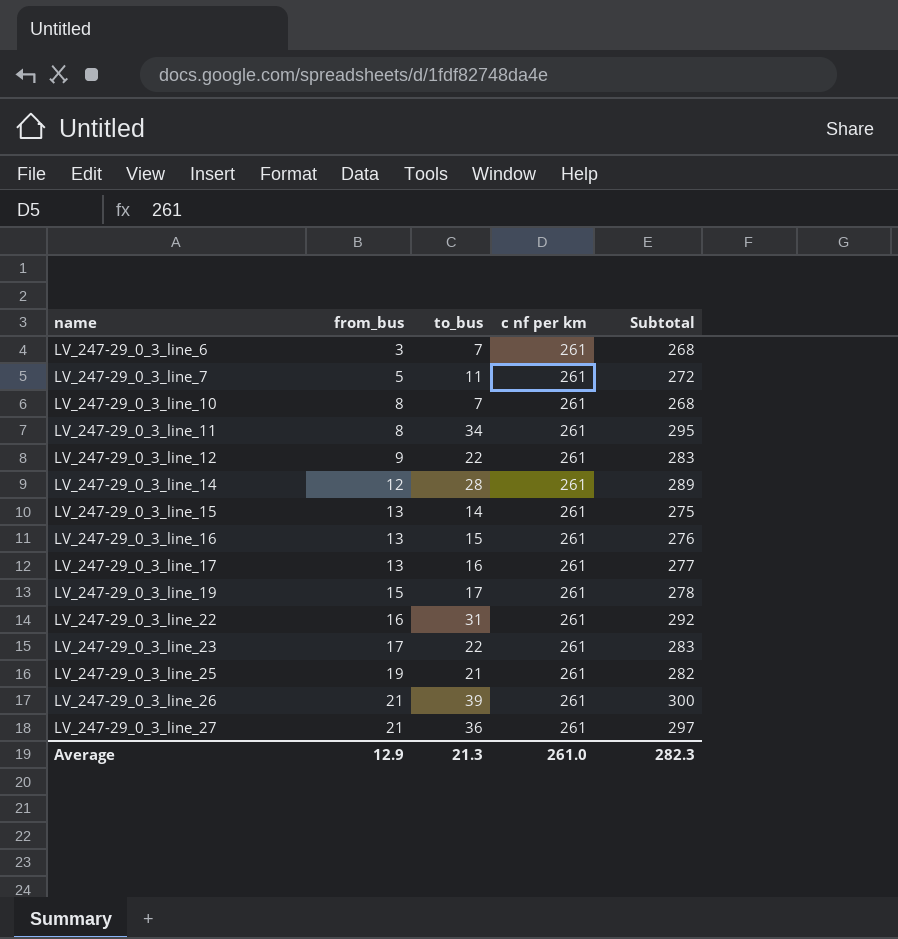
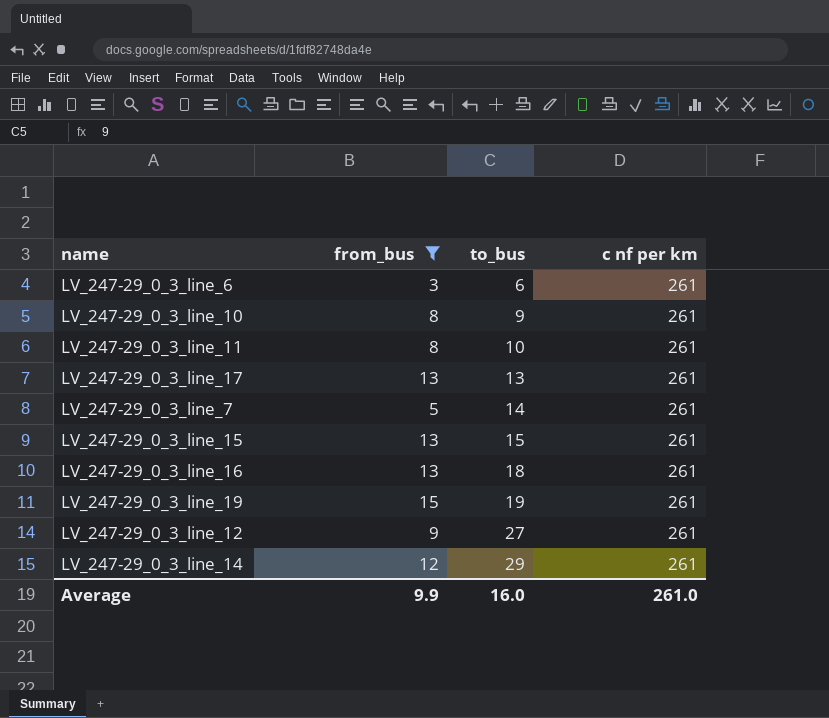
filter: none -> from_bus <= 15
row order: name ascending -> to_bus ascending
column Subtotal | formula: [to_bus] + [c nf per km] -> none
LV_247-29_0_3_line_6 | to_bus: 7 -> 6
LV_247-29_0_3_line_10 | to_bus: 7 -> 9
LV_247-29_0_3_line_11 | to_bus: 34 -> 10
LV_247-29_0_3_line_17 | to_bus: 16 -> 13
LV_247-29_0_3_line_7 | to_bus: 11 -> 14
LV_247-29_0_3_line_15 | to_bus: 14 -> 15
LV_247-29_0_3_line_16 | to_bus: 15 -> 18
LV_247-29_0_3_line_19 | to_bus: 17 -> 19
LV_247-29_0_3_line_12 | to_bus: 22 -> 27
LV_247-29_0_3_line_14 | to_bus: 28 -> 29
Average | from_bus: 12.9 -> 9.9
Average | to_bus: 21.3 -> 16.0

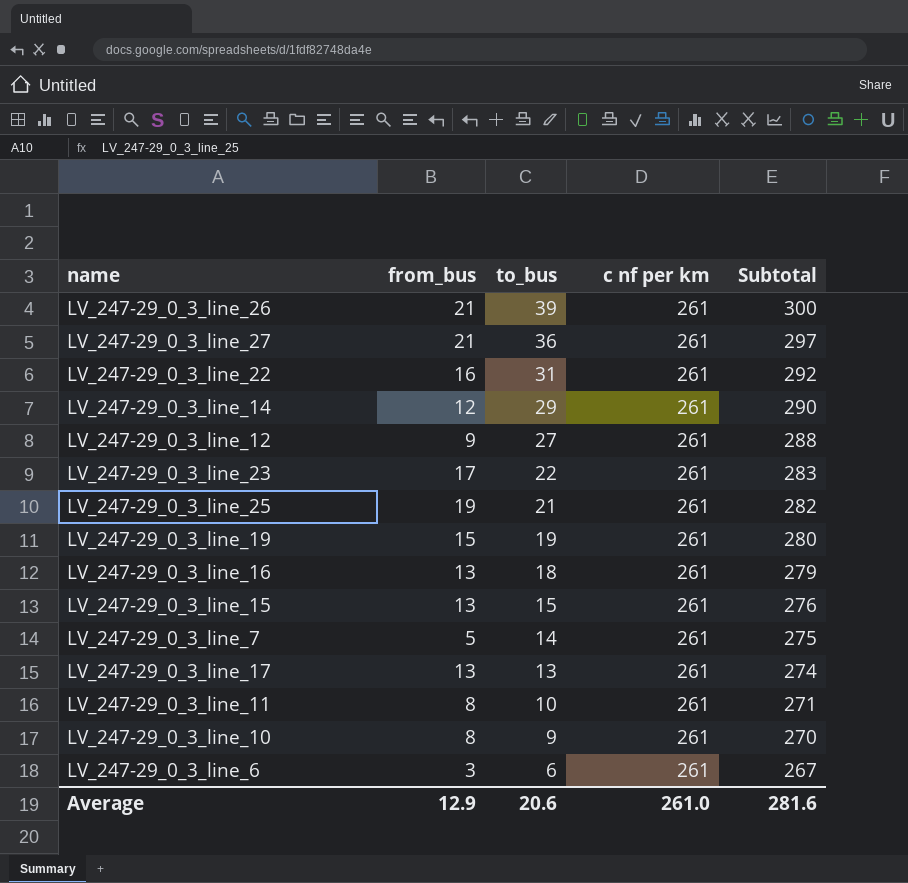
filter: from_bus <= 15 -> none
row order: to_bus ascending -> to_bus descending
column Subtotal | formula: none -> [to_bus] + [c nf per km]
Average | from_bus: 9.9 -> 12.9
Average | to_bus: 16.0 -> 20.6

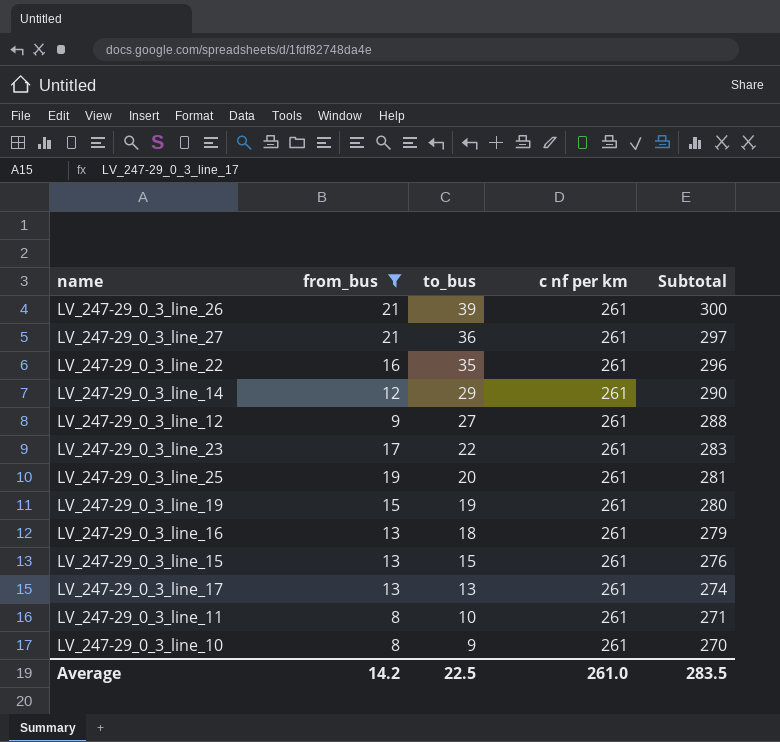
filter: none -> from_bus >= 8
LV_247-29_0_3_line_22 | to_bus: 31 -> 35
LV_247-29_0_3_line_22 | Subtotal: 292 -> 296
LV_247-29_0_3_line_25 | to_bus: 21 -> 20
LV_247-29_0_3_line_25 | Subtotal: 282 -> 281
Average | from_bus: 12.9 -> 14.2
Average | to_bus: 20.6 -> 22.5
Average | Subtotal: 281.6 -> 283.5

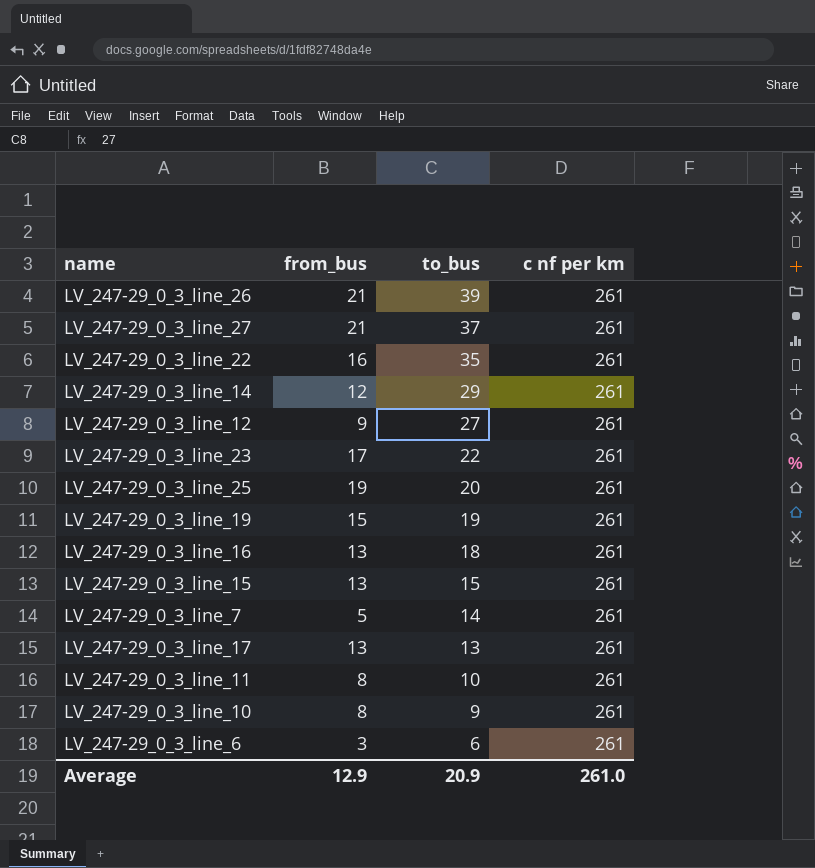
filter: from_bus >= 8 -> none
column Subtotal | formula: [to_bus] + [c nf per km] -> none
LV_247-29_0_3_line_27 | to_bus: 36 -> 37
Average | from_bus: 14.2 -> 12.9
Average | to_bus: 22.5 -> 20.9

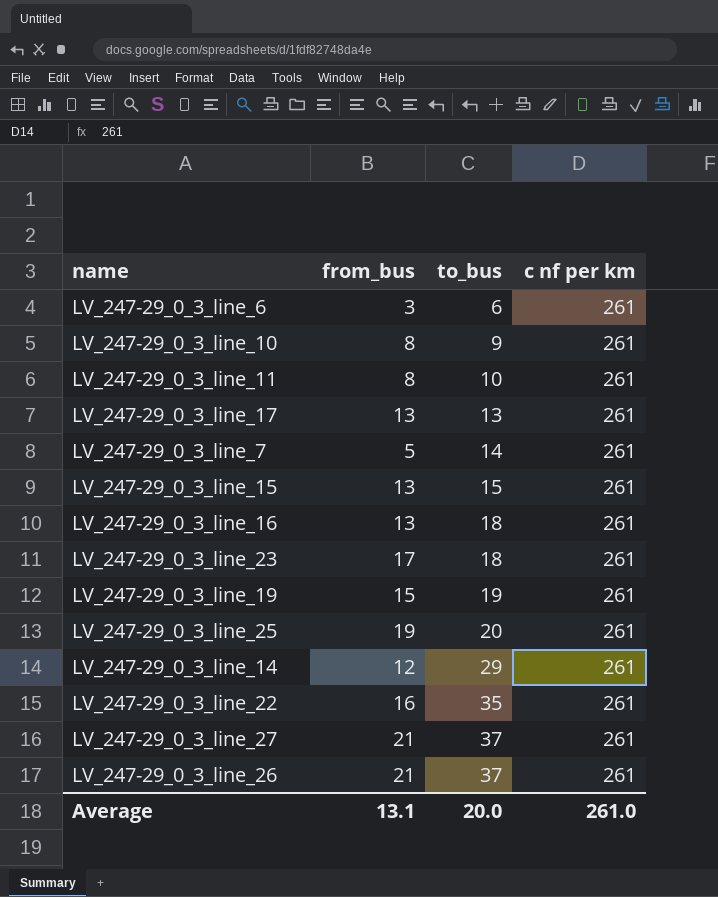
row order: to_bus descending -> to_bus ascending
row LV_247-29_0_3_line_12: 9 | 27 | 261 -> none
LV_247-29_0_3_line_23 | to_bus: 22 -> 18
LV_247-29_0_3_line_26 | to_bus: 39 -> 37
Average | from_bus: 12.9 -> 13.1
Average | to_bus: 20.9 -> 20.0

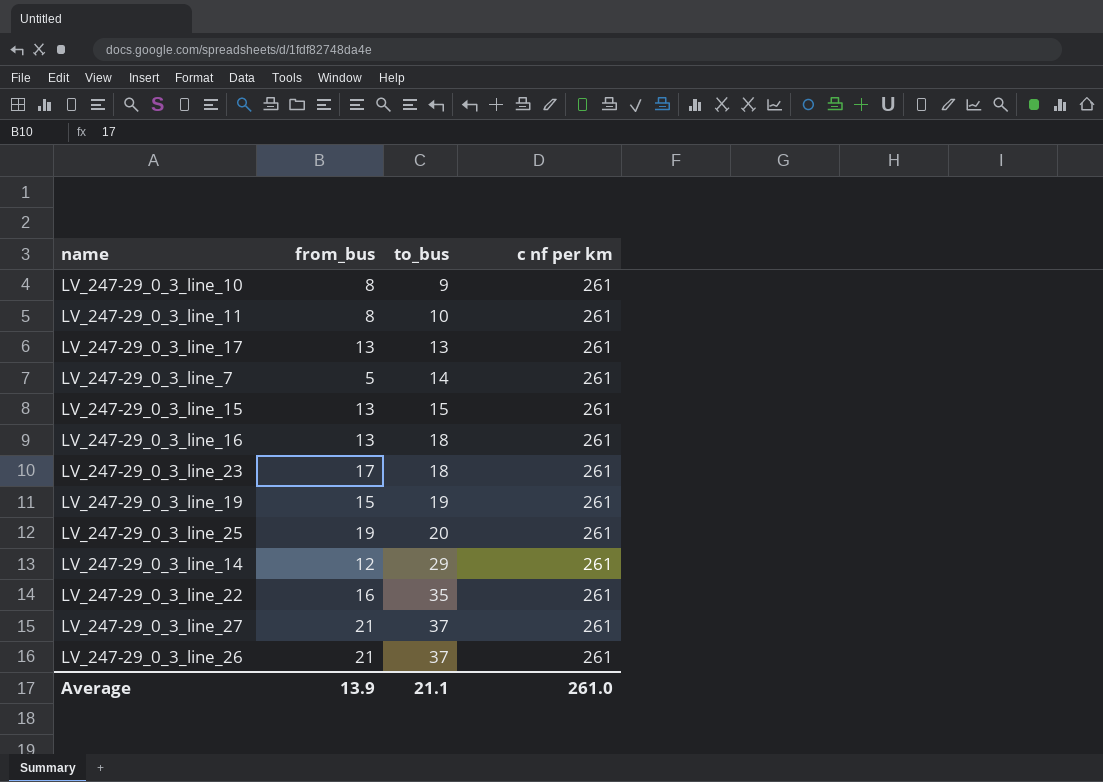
row LV_247-29_0_3_line_6: 3 | 6 | 261 -> none
Average | from_bus: 13.1 -> 13.9
Average | to_bus: 20.0 -> 21.1

